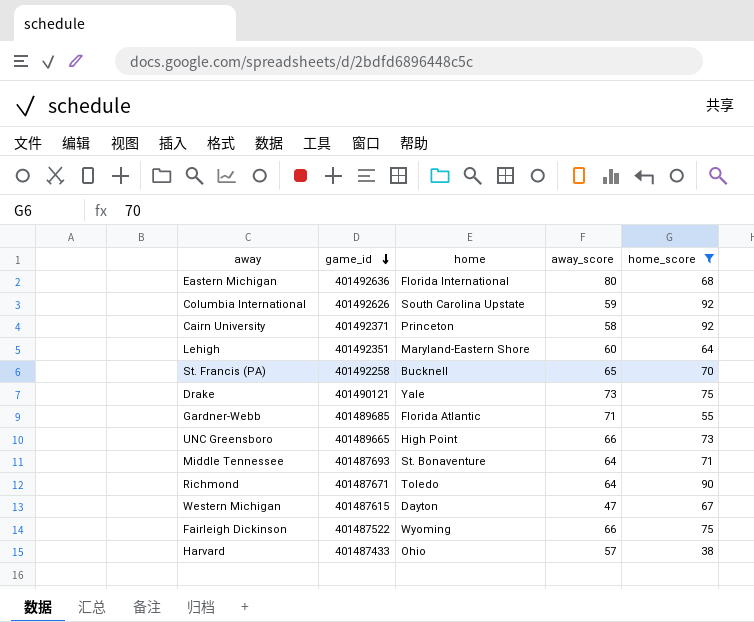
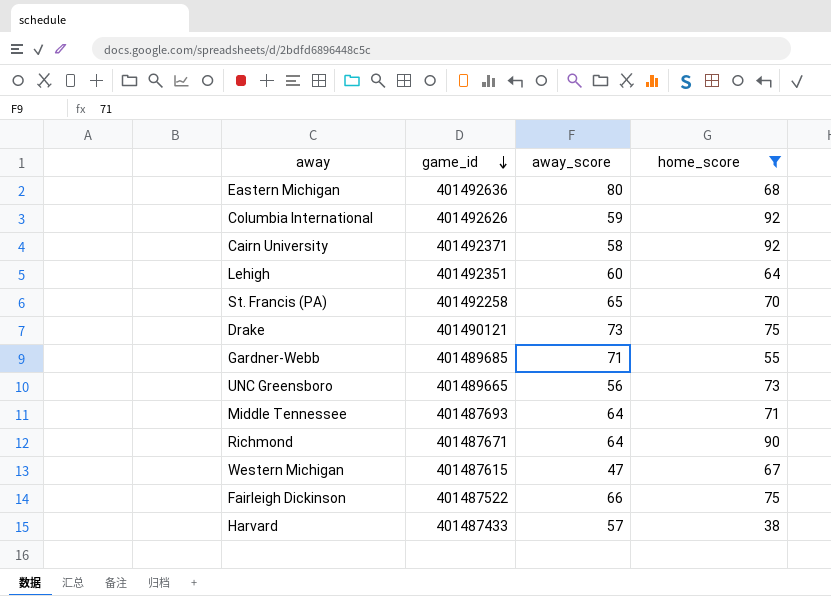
column home | position: 3 -> none
UNC Greensboro | away_score: 66 -> 56

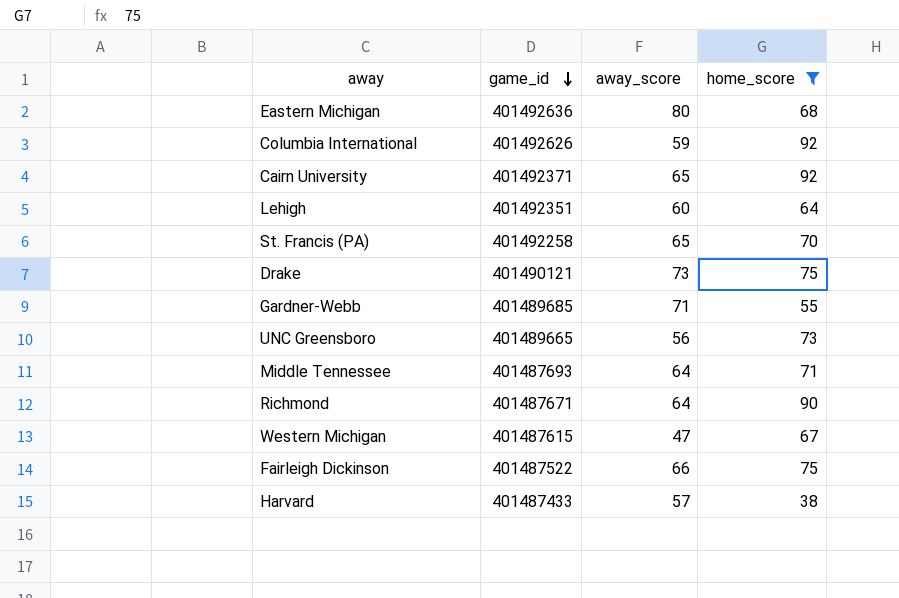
Cairn University | away_score: 58 -> 65

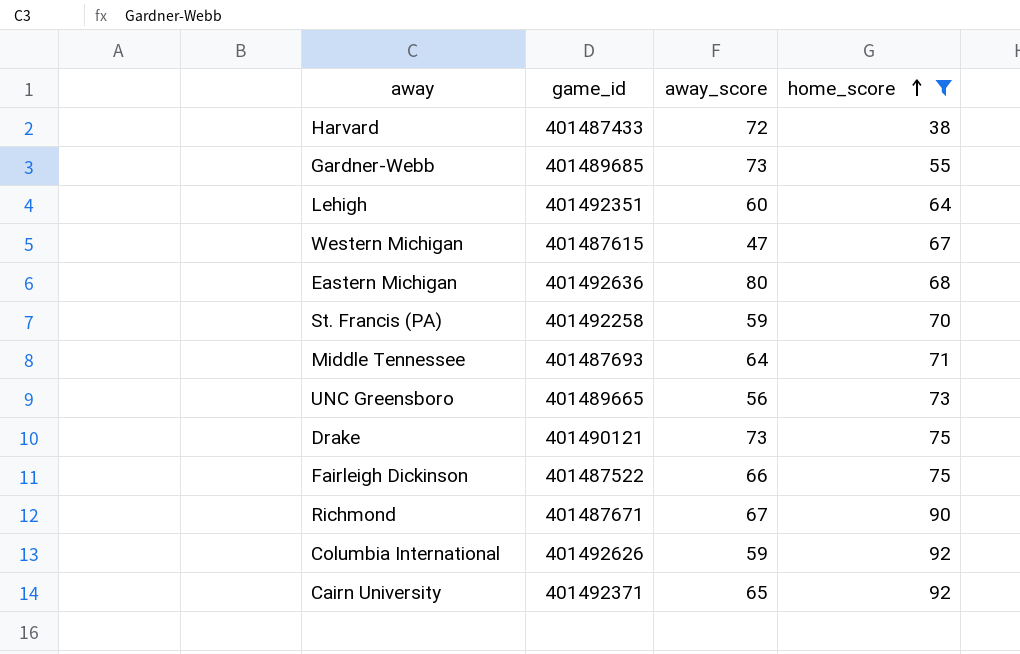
row order: game_id descending -> home_score ascending
Harvard | away_score: 57 -> 72
Gardner-Webb | away_score: 71 -> 73
St. Francis (PA) | away_score: 65 -> 59
Richmond | away_score: 64 -> 67

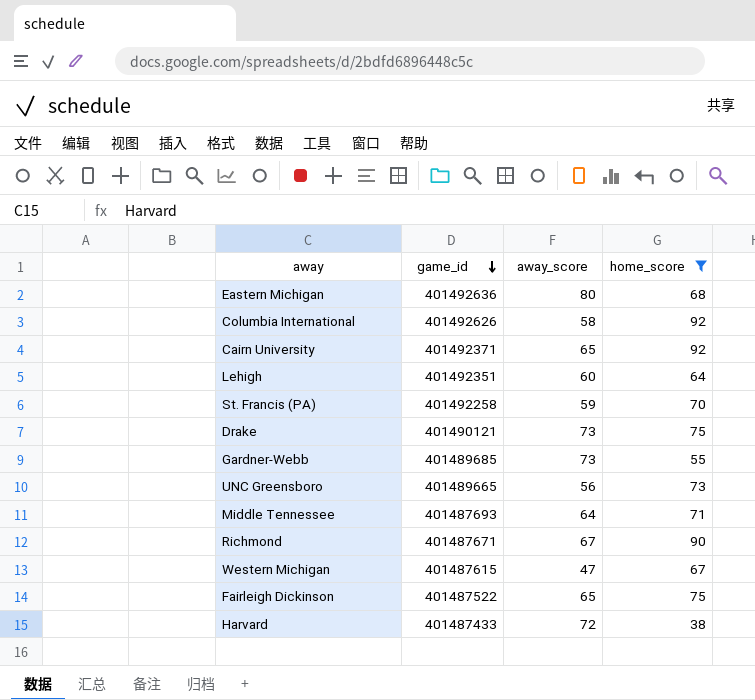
row order: home_score ascending -> game_id descending
Columbia International | away_score: 59 -> 58
Fairleigh Dickinson | away_score: 66 -> 65

